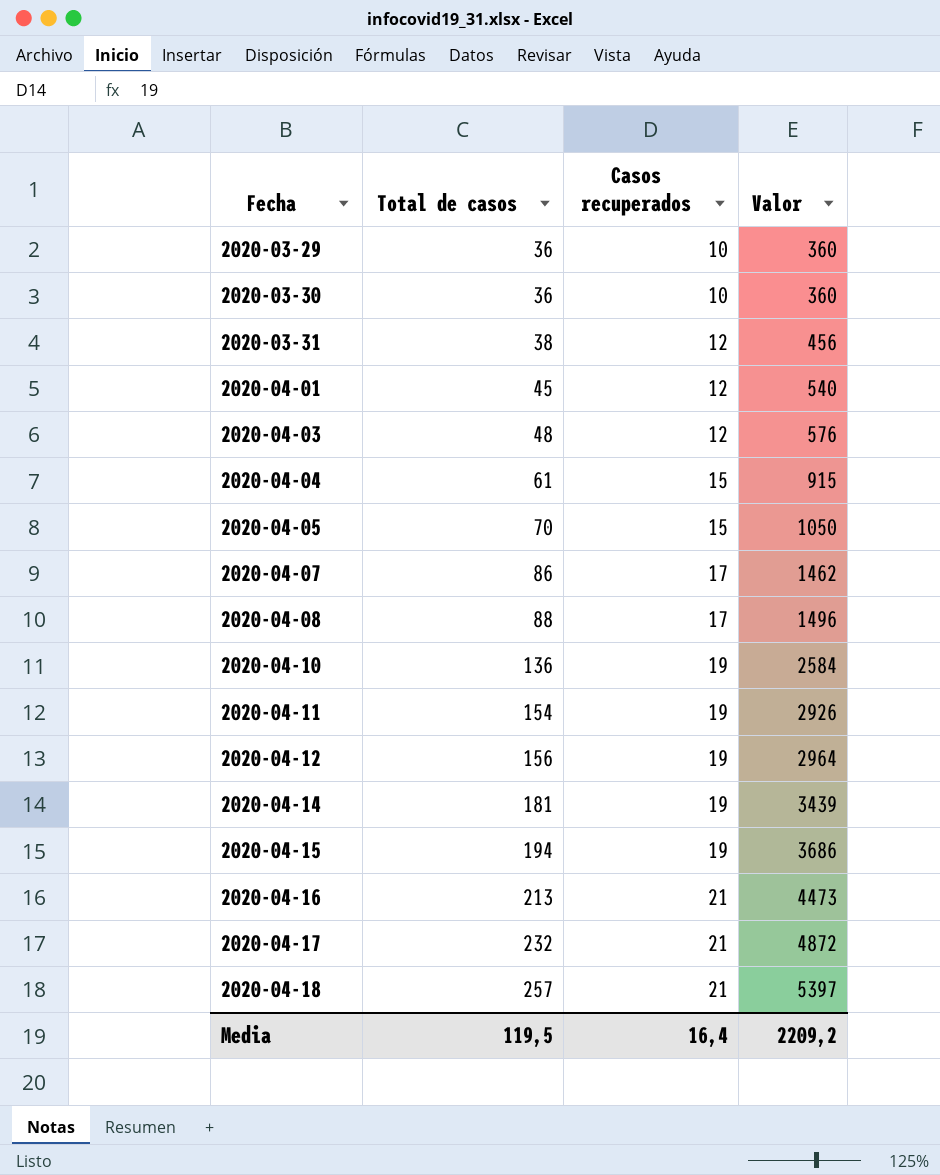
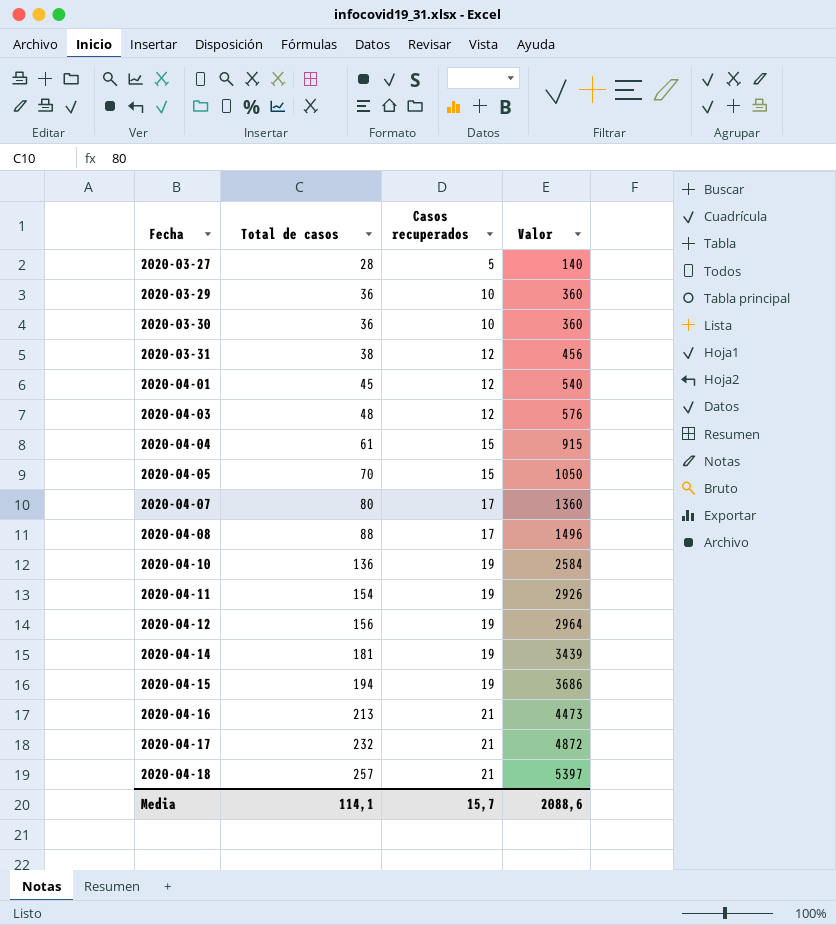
row 2020-03-27: none -> 28 | 5 | 140
2020-04-07 | Total de casos: 86 -> 80
2020-04-07 | Valor: 1462 -> 1360
Media | Total de casos: 119,5 -> 114,1
Media | Casos recuperados: 16,4 -> 15,7
Media | Valor: 2209,2 -> 2088,6

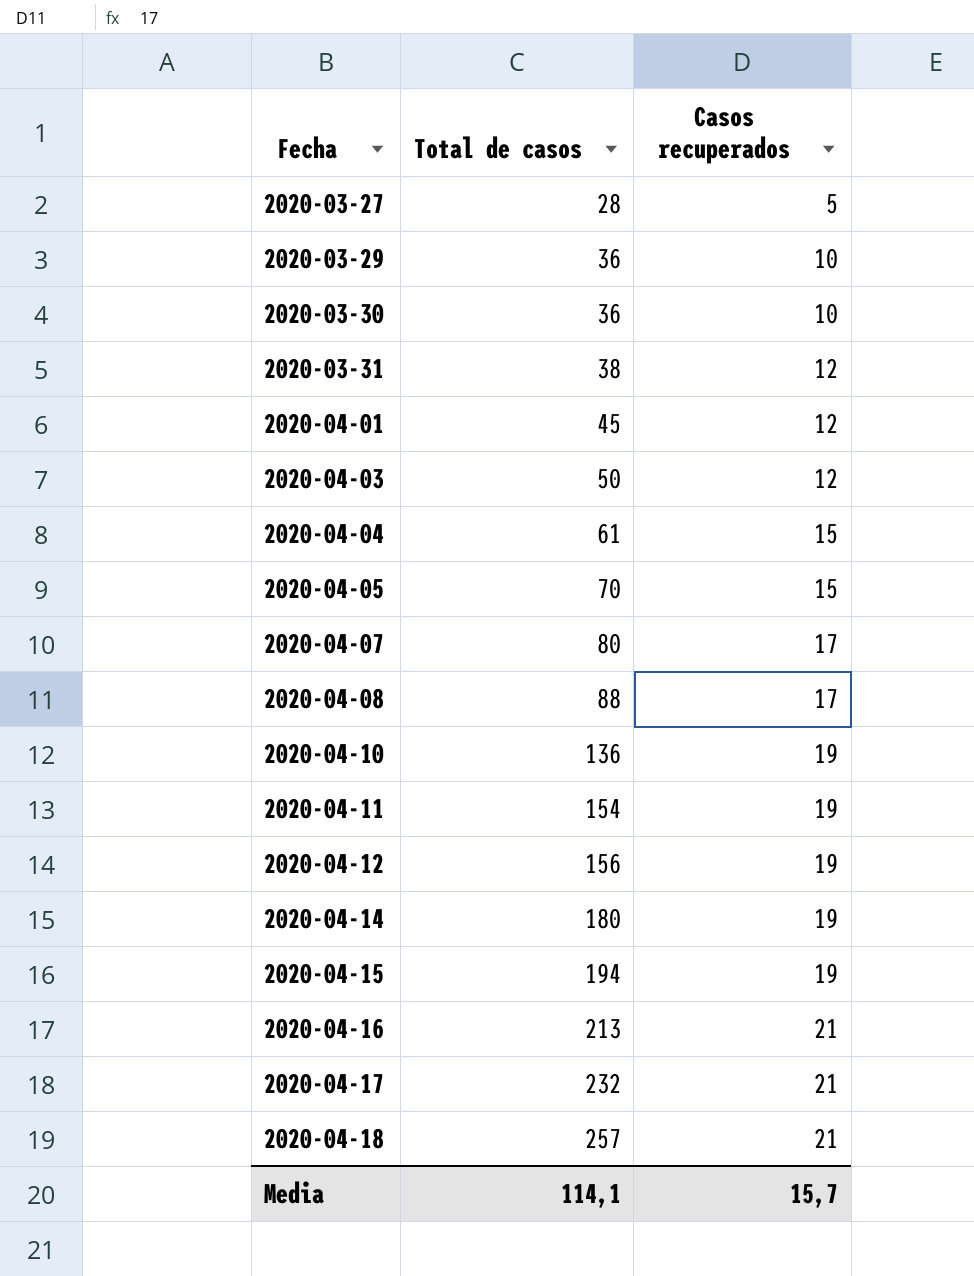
column Valor | formula: [Total de casos] * [Casos recuperados] -> none
2020-04-03 | Total de casos: 48 -> 50
2020-04-14 | Total de casos: 181 -> 180

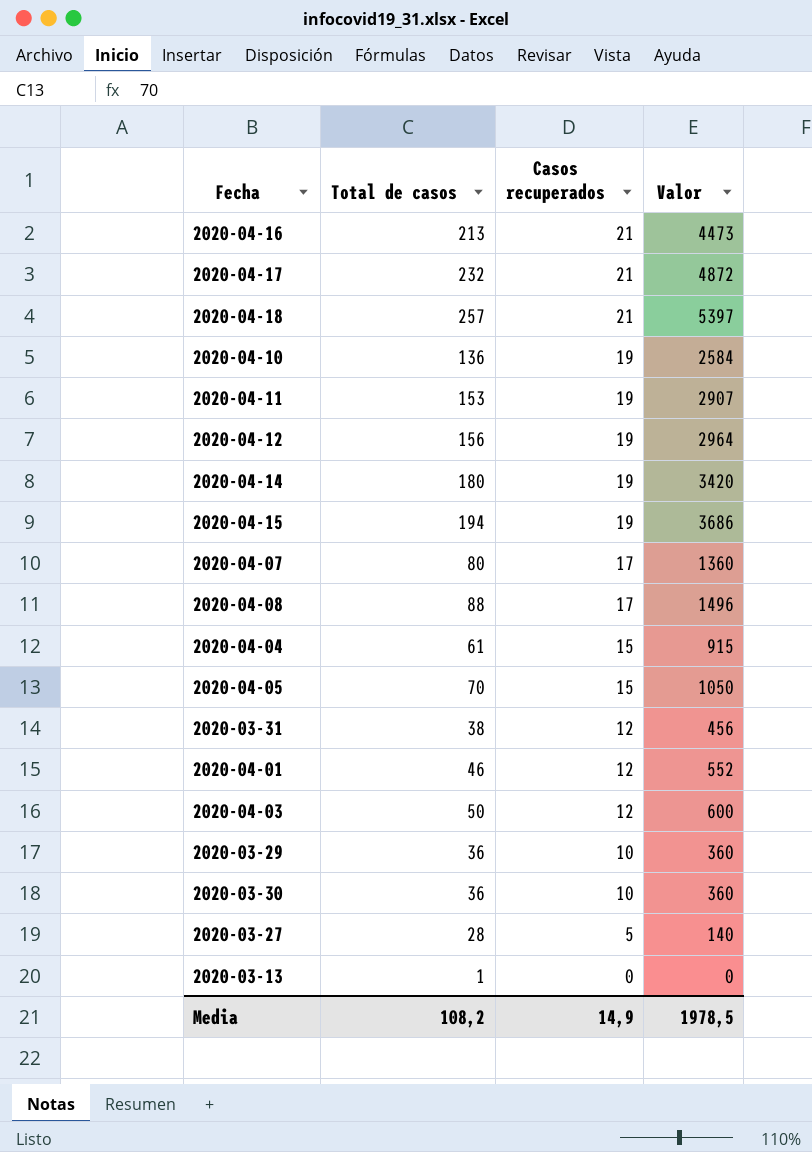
row order: Fecha ascending -> Casos recuperados descending
column Valor | formula: none -> [Total de casos] * [Casos recuperados]
2020-04-11 | Total de casos: 154 -> 153
2020-04-01 | Total de casos: 45 -> 46
row 2020-03-13: none -> 1 | 0 | 0
Media | Total de casos: 114,1 -> 108,2
Media | Casos recuperados: 15,7 -> 14,9

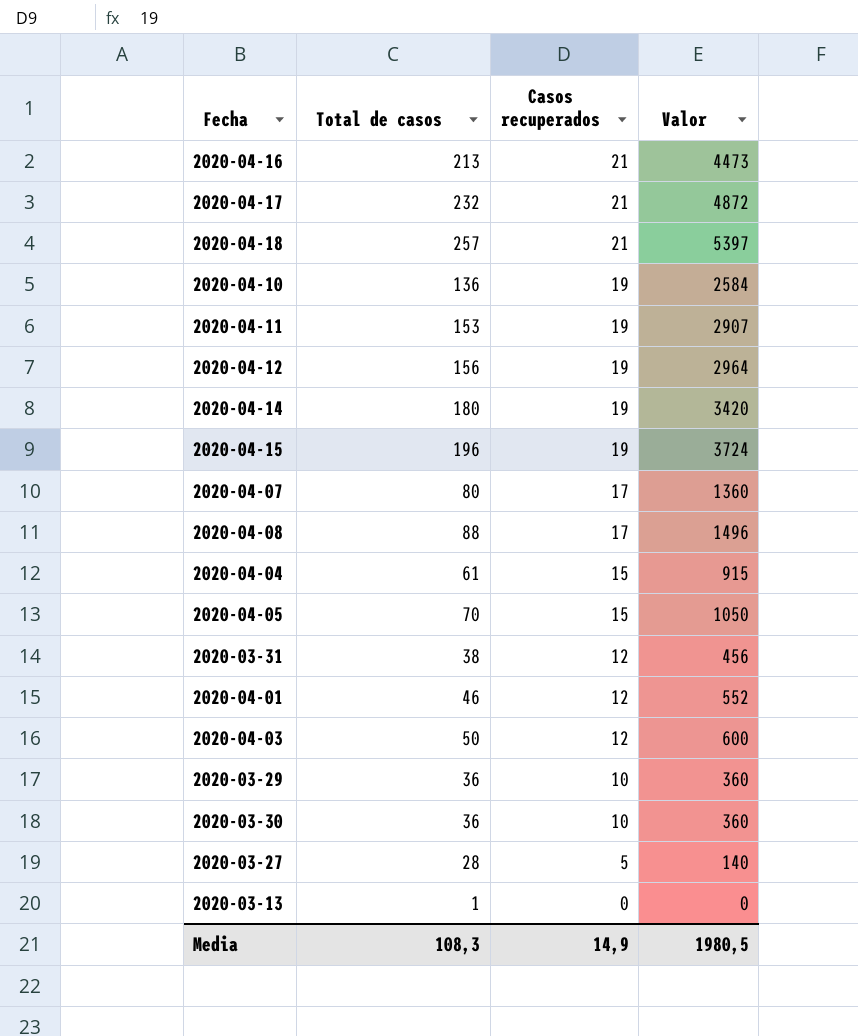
2020-04-15 | Total de casos: 194 -> 196
2020-04-15 | Valor: 3686 -> 3724
Media | Total de casos: 108,2 -> 108,3
Media | Valor: 1978,5 -> 1980,5

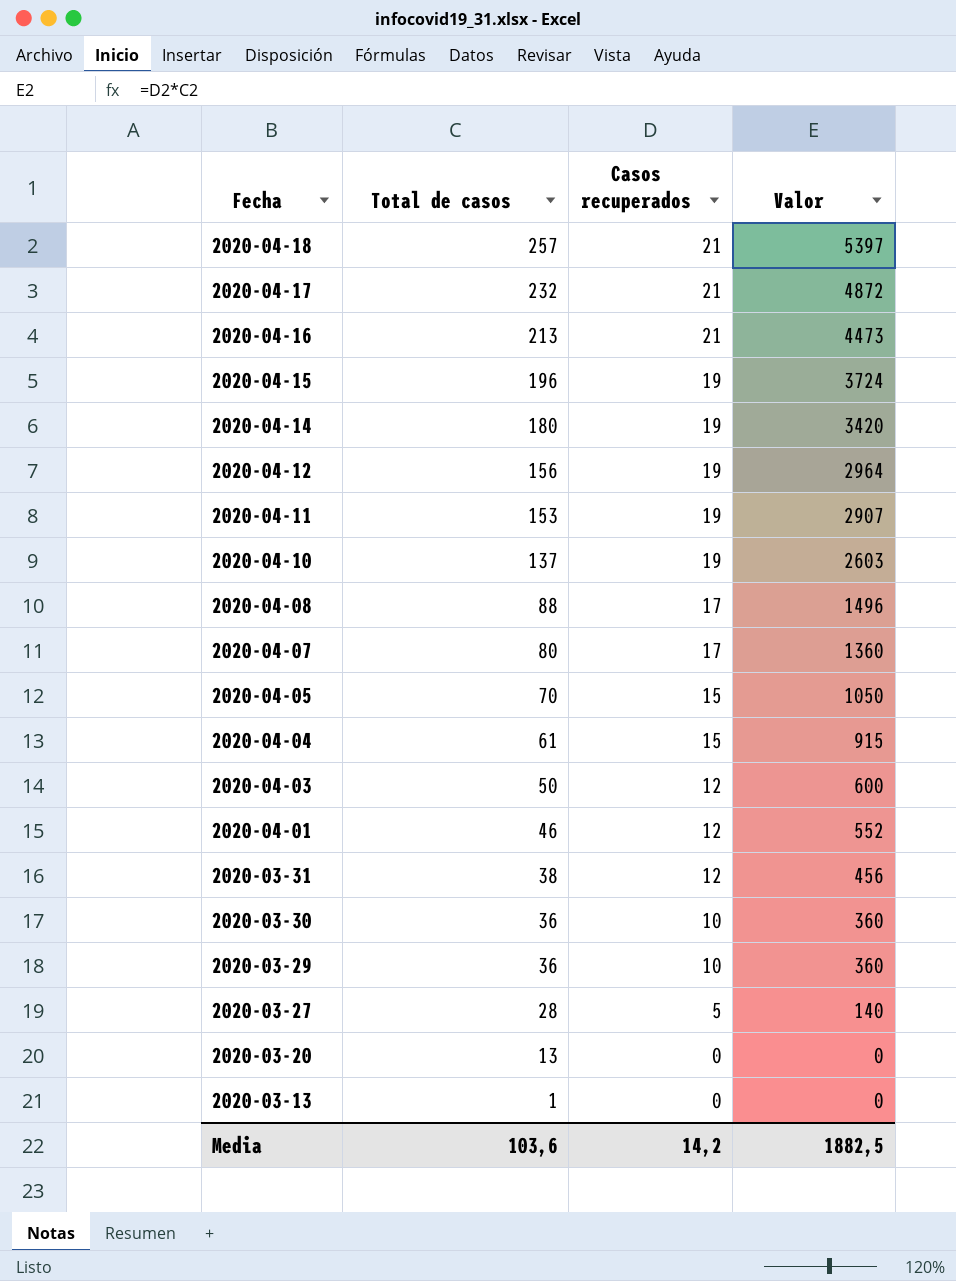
row order: Casos recuperados descending -> Fecha descending
2020-04-10 | Total de casos: 136 -> 137
2020-04-10 | Valor: 2584 -> 2603
row 2020-03-20: none -> 13 | 0 | 0
Media | Total de casos: 108,3 -> 103,6
Media | Casos recuperados: 14,9 -> 14,2
Media | Valor: 1980,5 -> 1882,5

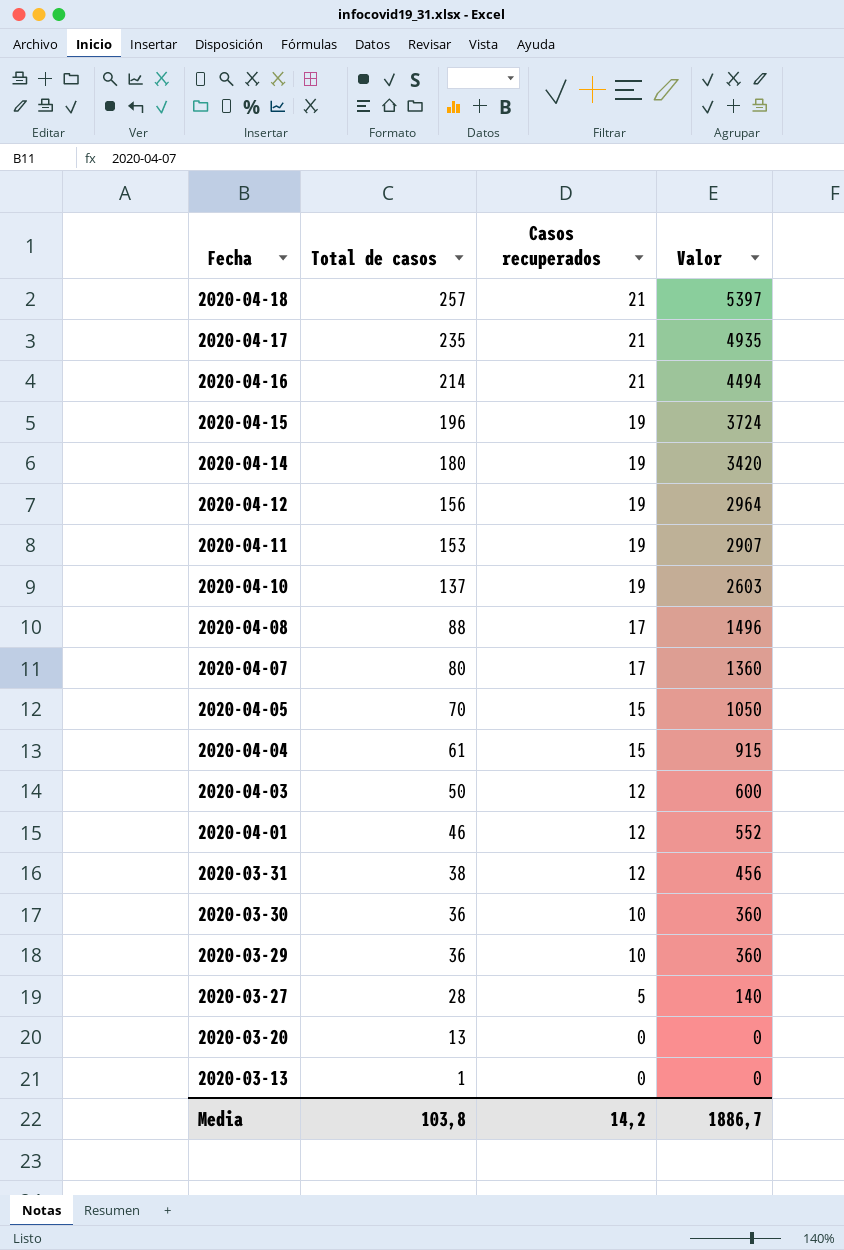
2020-04-17 | Total de casos: 232 -> 235
2020-04-17 | Valor: 4872 -> 4935
2020-04-16 | Total de casos: 213 -> 214
2020-04-16 | Valor: 4473 -> 4494
Media | Total de casos: 103,6 -> 103,8
Media | Valor: 1882,5 -> 1886,7

